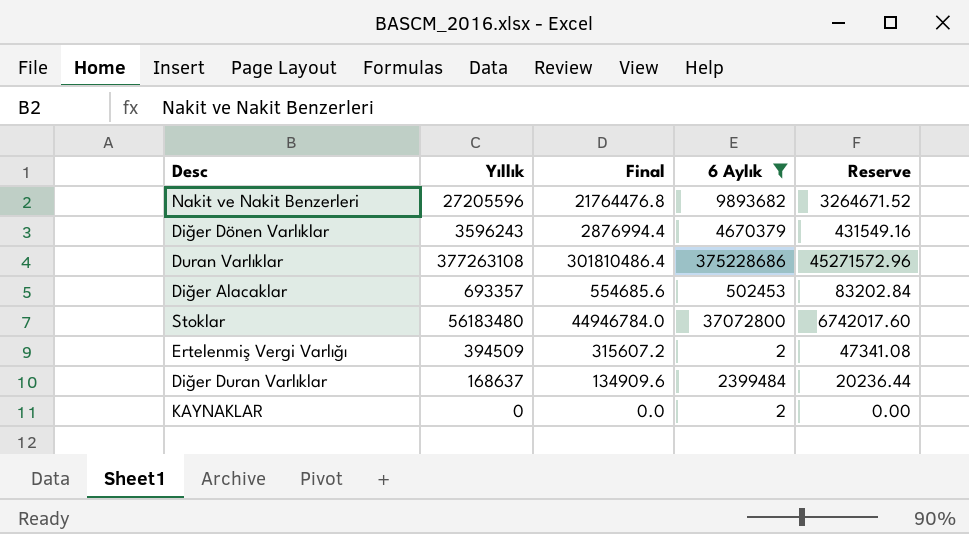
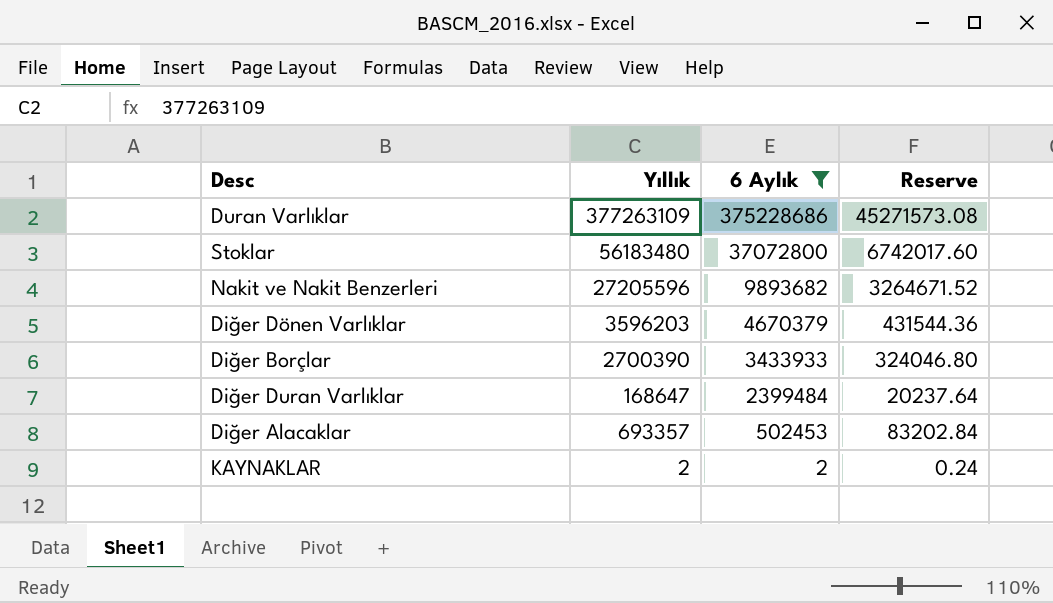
row order: none -> 6 Aylık descending
column Final | formula: [Yıllık] * 0.8 -> none
row Ertelenmiş Vergi Varlığı: 394509 | 315607.2 | 2 | 47341.08 -> none
Duran Varlıklar | Yıllık: 377263108 -> 377263109
Duran Varlıklar | Reserve: 45271572.96 -> 45271573.08
Diğer Dönen Varlıklar | Yıllık: 3596243 -> 3596203
Diğer Dönen Varlıklar | Reserve: 431549.16 -> 431544.36
row Diğer Borçlar: none -> 2700390 | 3433933 | 324046.80
Diğer Duran Varlıklar | Yıllık: 168637 -> 168647
Diğer Duran Varlıklar | Reserve: 20236.44 -> 20237.64
KAYNAKLAR | Yıllık: 0 -> 2
KAYNAKLAR | Reserve: 0.00 -> 0.24

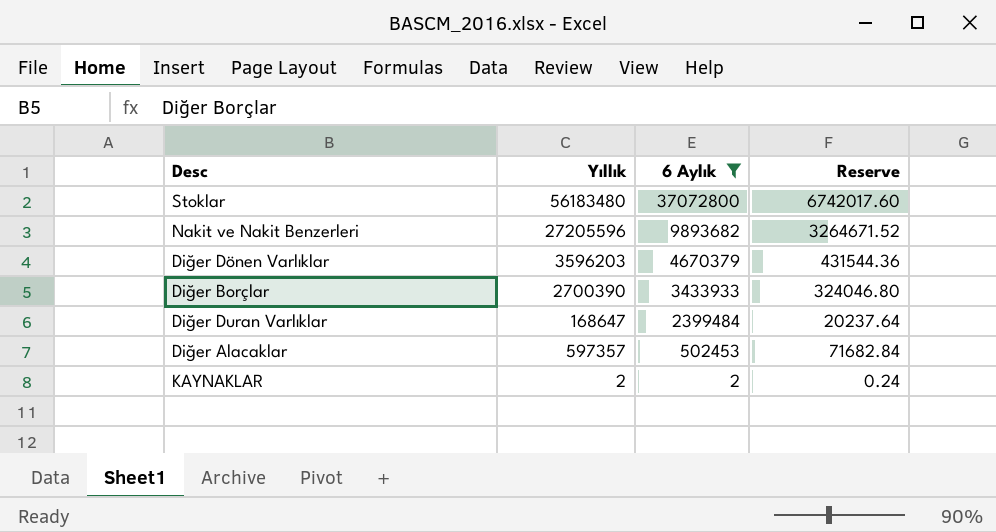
row Duran Varlıklar: 377263109 | 375228686 | 45271573.08 -> none
Diğer Alacaklar | Yıllık: 693357 -> 597357
Diğer Alacaklar | Reserve: 83202.84 -> 71682.84

